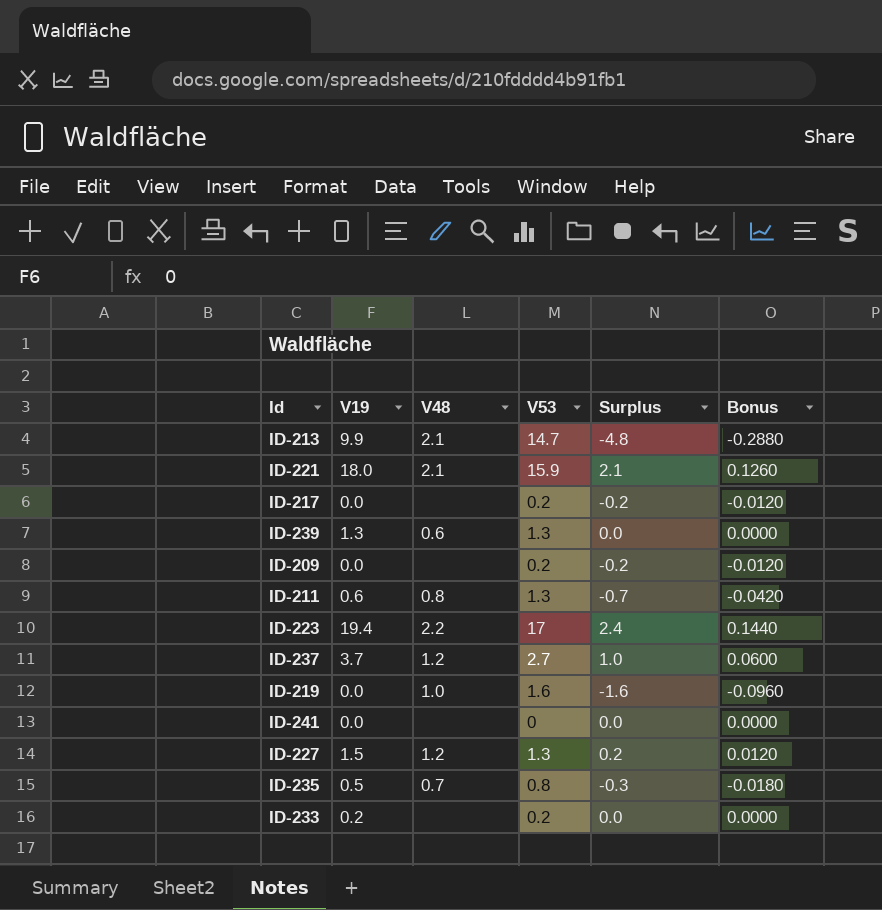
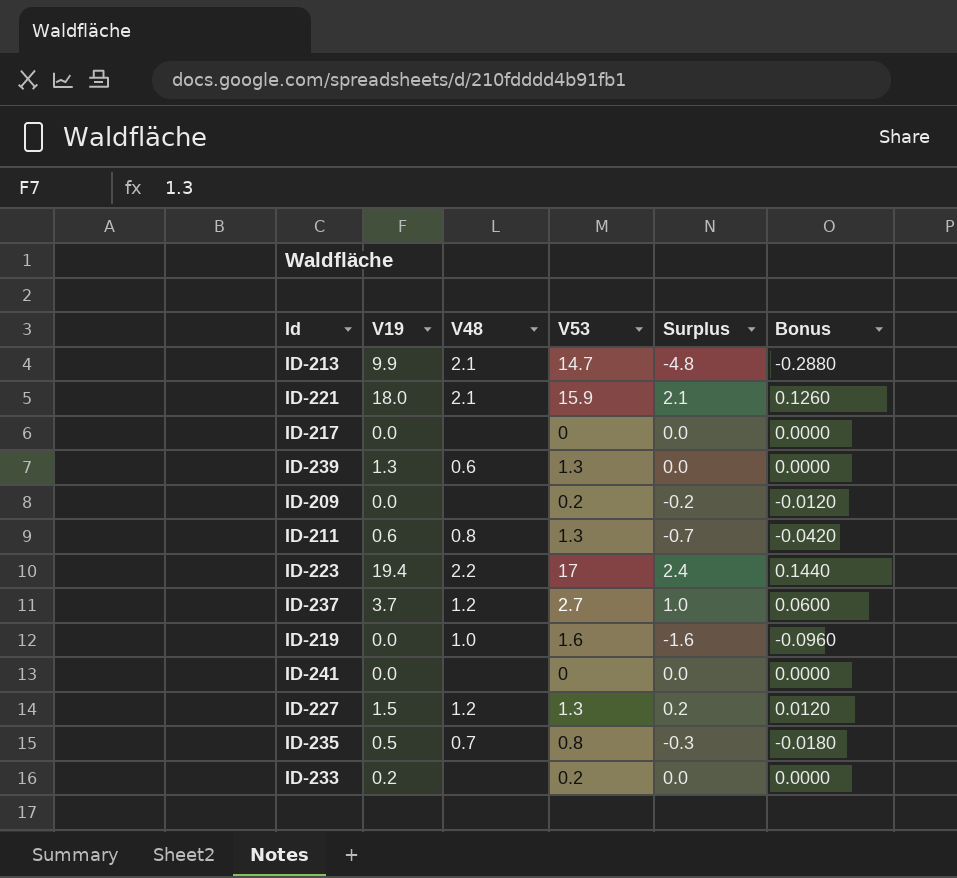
ID-217 | V53: 0.2 -> 0
ID-217 | Surplus: -0.2 -> 0.0
ID-217 | Bonus: -0.0120 -> 0.0000

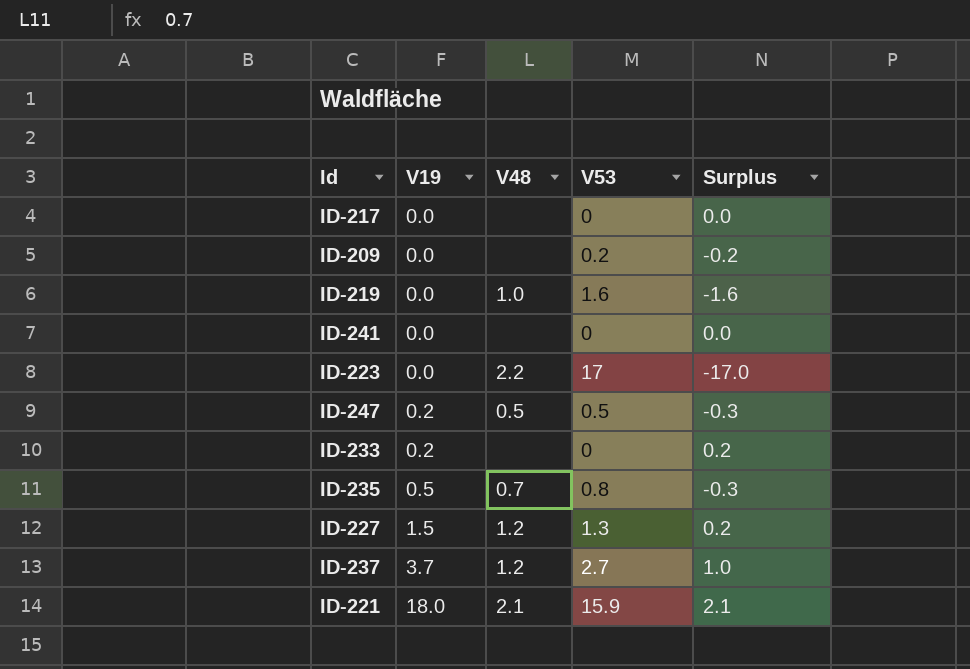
row order: none -> V19 ascending
column Bonus | formula: [Surplus] * 0.06 -> none
row ID-213: 9.9 | 2.1 | 14.7 | -4.8 | -0.2880 -> none
row ID-239: 1.3 | 0.6 | 1.3 | 0.0 | 0.0000 -> none
row ID-211: 0.6 | 0.8 | 1.3 | -0.7 | -0.0420 -> none
ID-223 | V19: 19.4 -> 0.0
ID-223 | Surplus: 2.4 -> -17.0
row ID-247: none -> 0.2 | 0.5 | 0.5 | -0.3
ID-233 | V53: 0.2 -> 0
ID-233 | Surplus: 0.0 -> 0.2

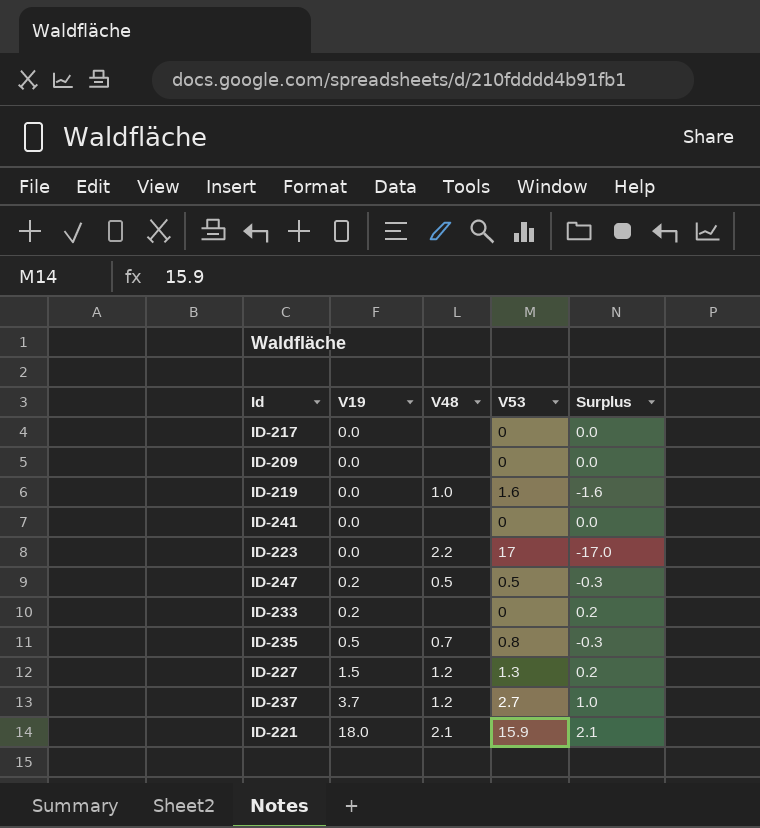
ID-209 | V53: 0.2 -> 0
ID-209 | Surplus: -0.2 -> 0.0

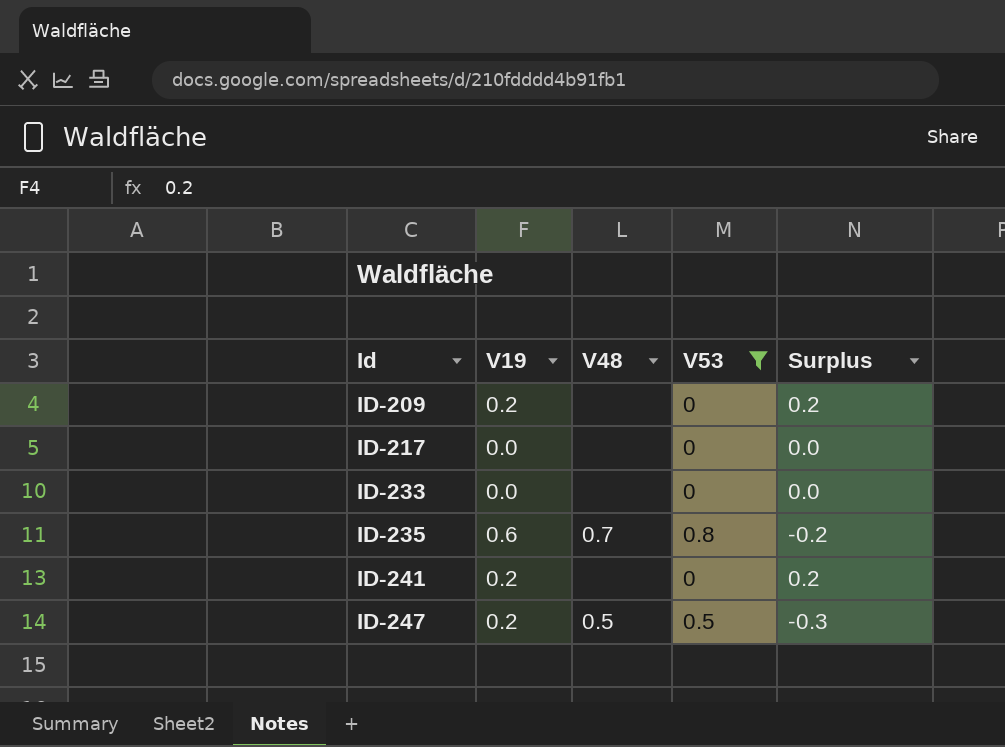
filter: none -> V53 <= 0.8
row order: V19 ascending -> Id ascending
ID-209 | V19: 0.0 -> 0.2
ID-209 | Surplus: 0.0 -> 0.2
ID-233 | V19: 0.2 -> 0.0
ID-233 | Surplus: 0.2 -> 0.0
ID-235 | V19: 0.5 -> 0.6
ID-235 | Surplus: -0.3 -> -0.2
ID-241 | V19: 0.0 -> 0.2
ID-241 | Surplus: 0.0 -> 0.2

